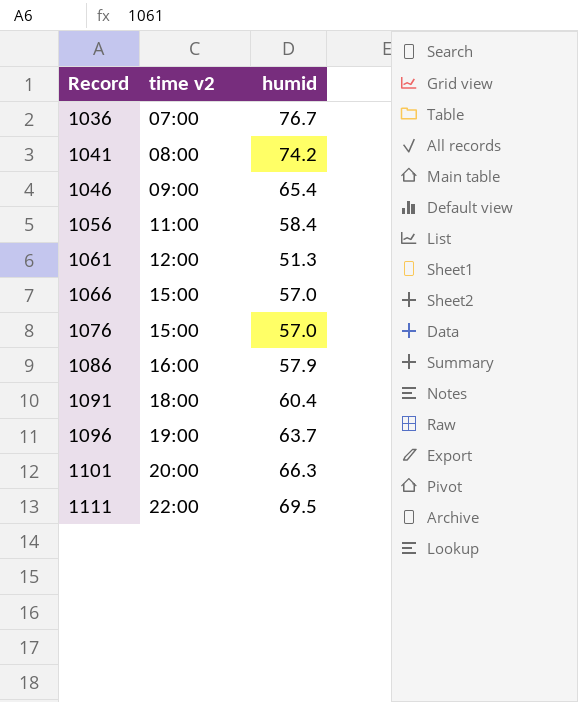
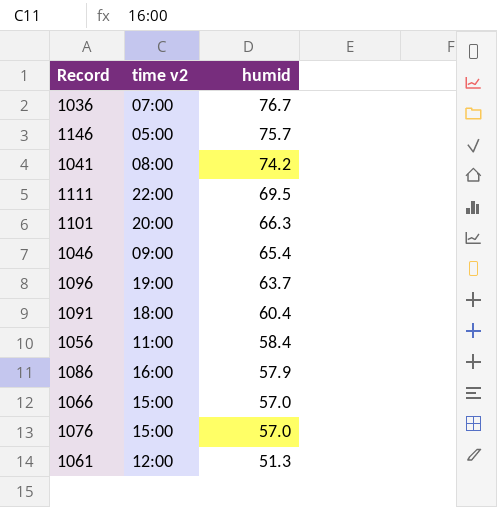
row order: Record ascending -> humid descending
row 1146: none -> 05:00 | 75.7

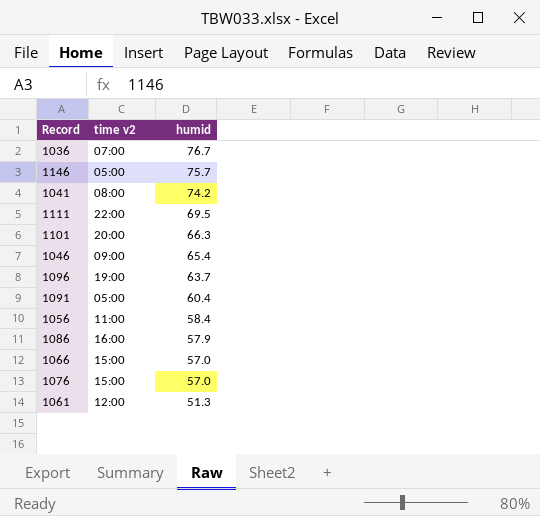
1091 | time v2: 18:00 -> 05:00

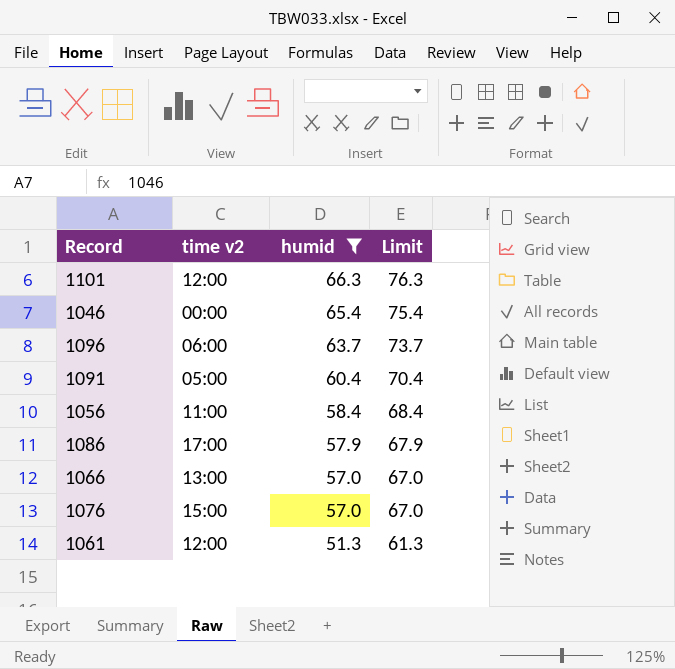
filter: none -> humid <= 66.3
column Limit | formula: none -> [humid] + 10
1101 | time v2: 20:00 -> 12:00
1046 | time v2: 09:00 -> 00:00
1096 | time v2: 19:00 -> 06:00
1086 | time v2: 16:00 -> 17:00
1066 | time v2: 15:00 -> 13:00

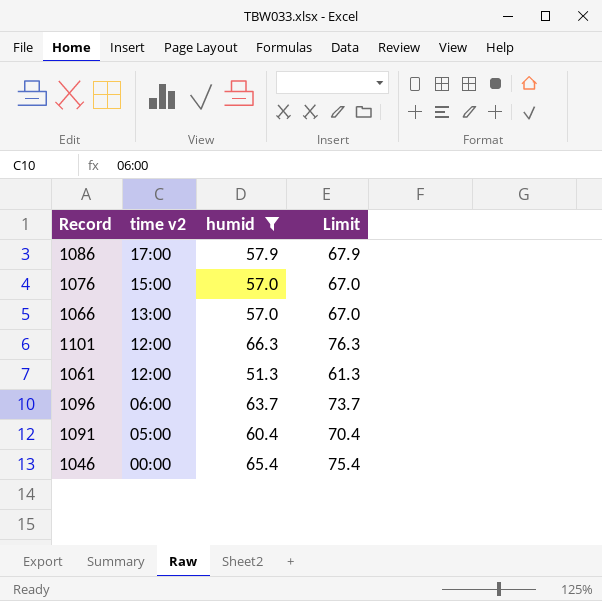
row order: humid descending -> time v2 descending
row 1056: 11:00 | 58.4 | 68.4 -> none

